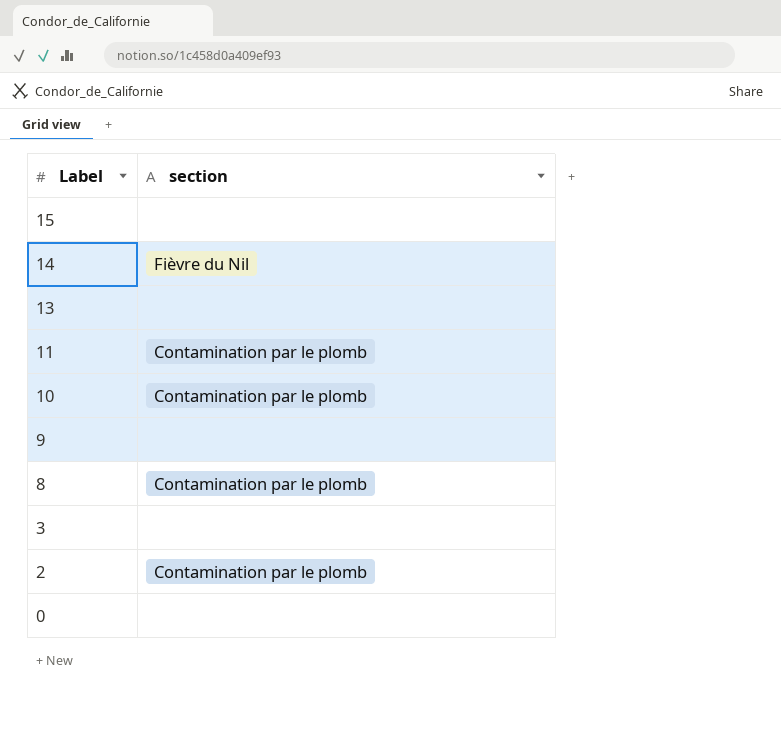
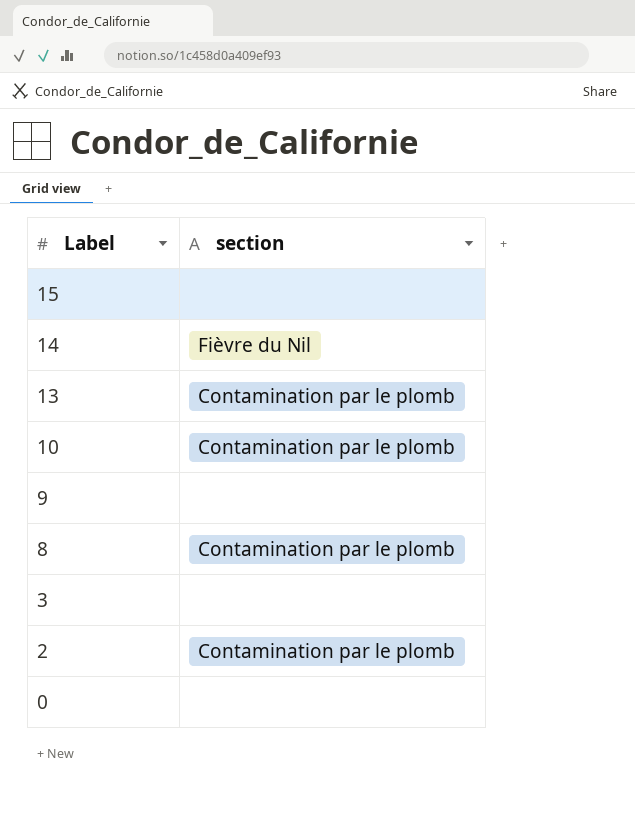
row 11: Contamination par le plomb -> none
13 | section: none -> Contamination par le plomb

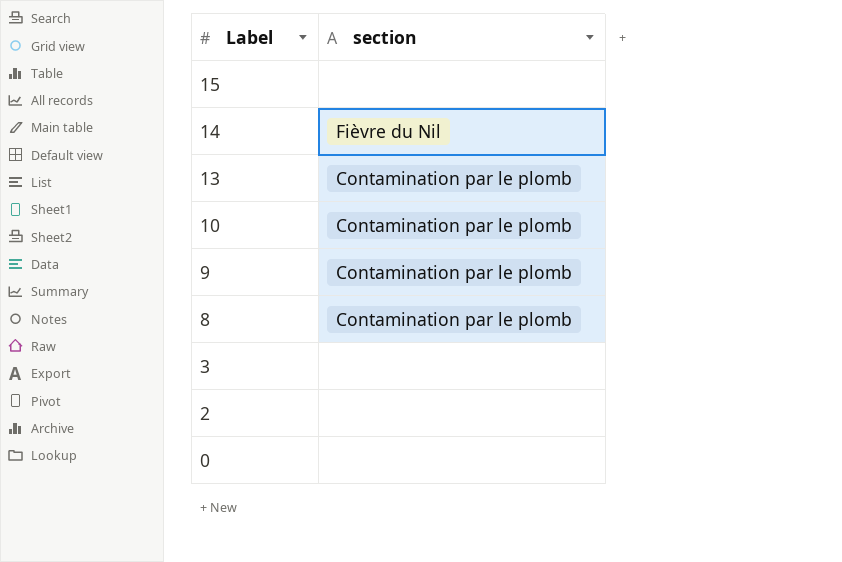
9 | section: none -> Contamination par le plomb
2 | section: Contamination par le plomb -> none

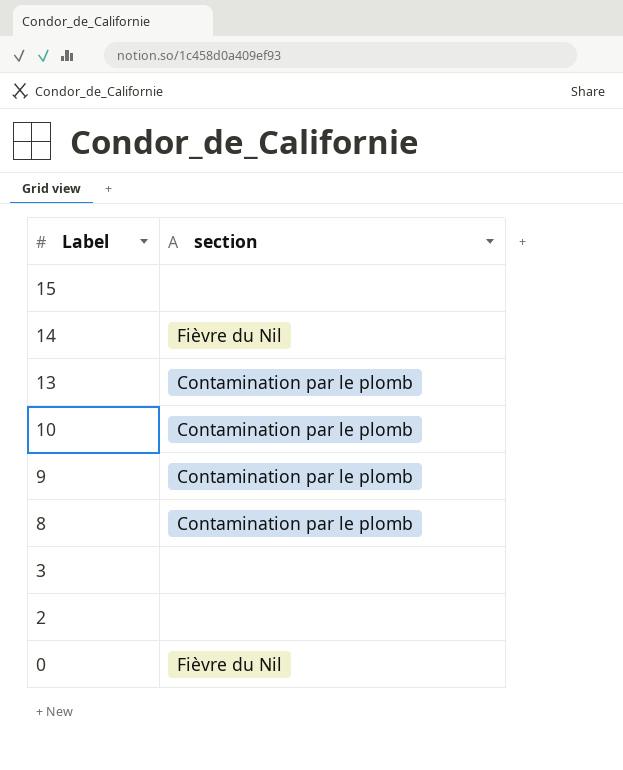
0 | section: none -> Fièvre du Nil

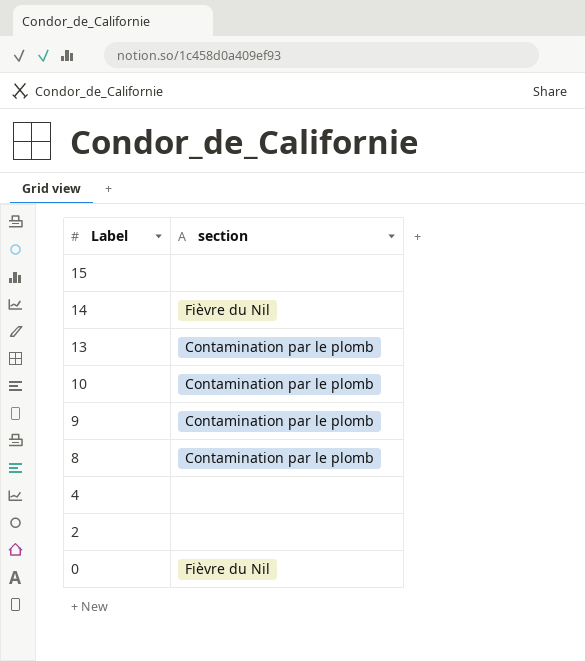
row 3: none -> none
row 4: none -> none

